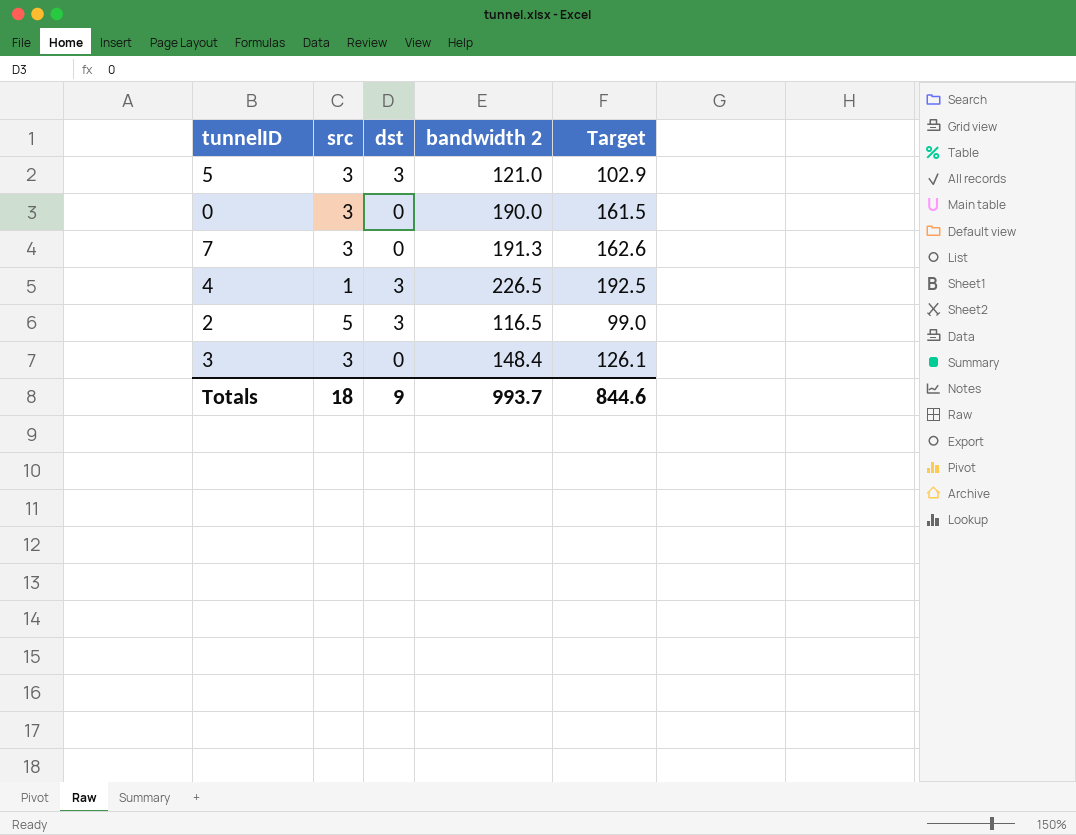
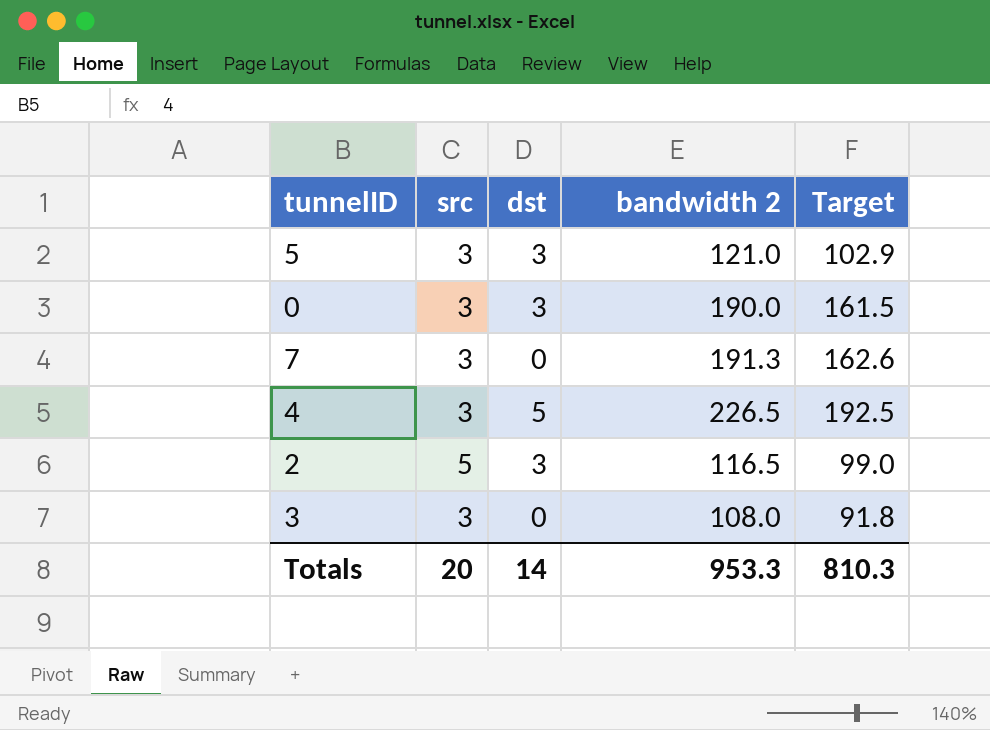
0 | dst: 0 -> 3
4 | src: 1 -> 3
4 | dst: 3 -> 5
3 | bandwidth 2: 148.4 -> 108.0
3 | Target: 126.1 -> 91.8
Totals | src: 18 -> 20
Totals | dst: 9 -> 14
Totals | bandwidth 2: 993.7 -> 953.3
Totals | Target: 844.6 -> 810.3

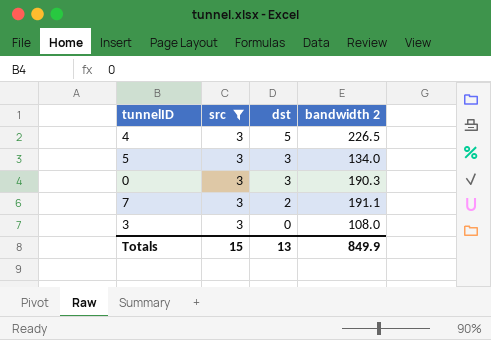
filter: none -> src = 3
row order: none -> dst descending
column Target | formula: [bandwidth 2] * 0.85 -> none
5 | bandwidth 2: 121.0 -> 134.0
0 | bandwidth 2: 190.0 -> 190.3
7 | dst: 0 -> 2
7 | bandwidth 2: 191.3 -> 191.1
Totals | src: 20 -> 15
Totals | dst: 14 -> 13
Totals | bandwidth 2: 953.3 -> 849.9

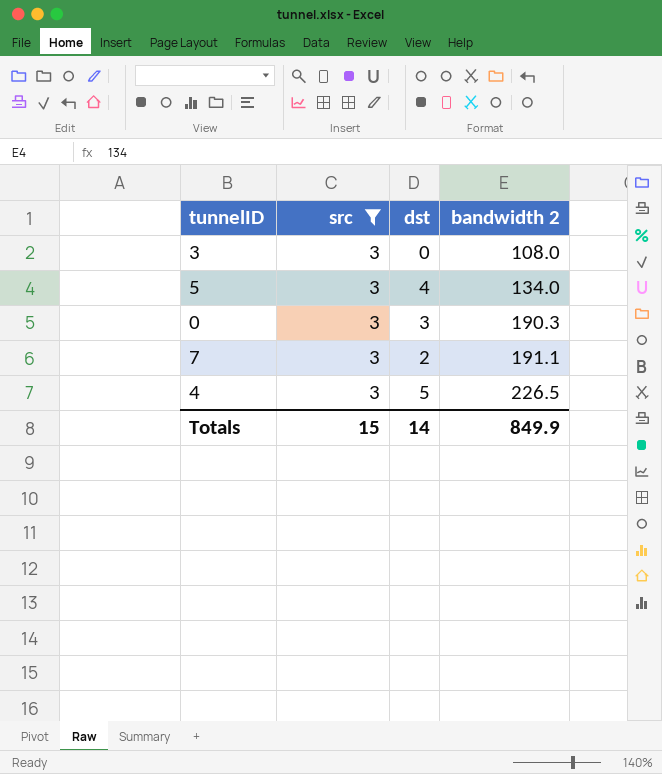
row order: dst descending -> bandwidth 2 ascending
5 | dst: 3 -> 4
Totals | dst: 13 -> 14

